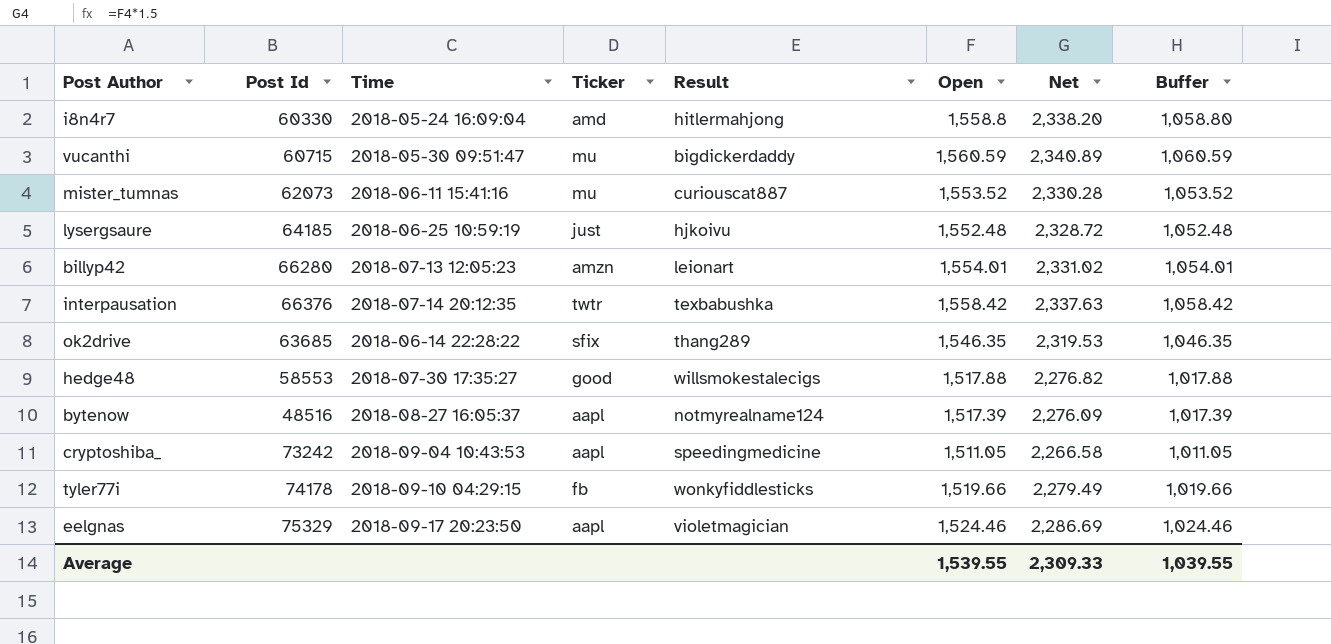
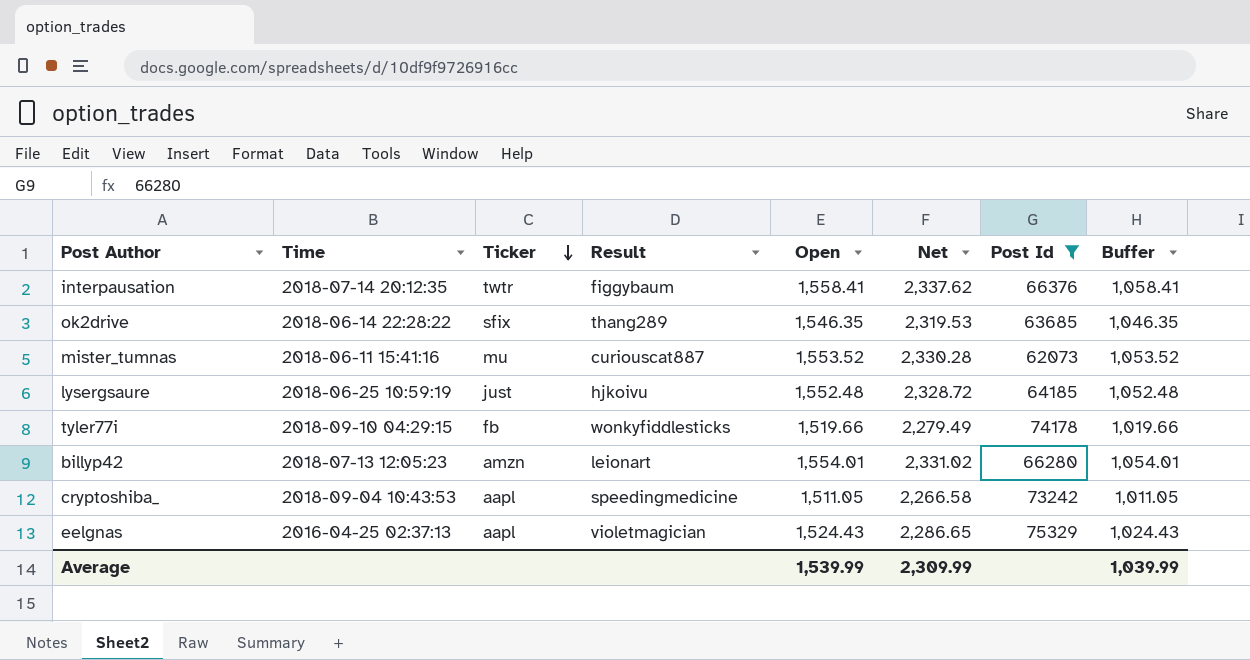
filter: none -> Post Id >= 62073
row order: none -> Ticker descending
column Post Id | position: 2 -> 7
interpausation | Result: texbabushka -> figgybaum
interpausation | Open: 1,558.42 -> 1,558.41
interpausation | Net: 2,337.63 -> 2,337.62
interpausation | Buffer: 1,058.42 -> 1,058.41
eelgnas | Time: 2018-09-17 20:23:50 -> 2016-04-25 02:37:13
eelgnas | Open: 1,524.46 -> 1,524.43
eelgnas | Net: 2,286.69 -> 2,286.65
eelgnas | Buffer: 1,024.46 -> 1,024.43
Average | Open: 1,539.55 -> 1,539.99
Average | Net: 2,309.33 -> 2,309.99
Average | Buffer: 1,039.55 -> 1,039.99

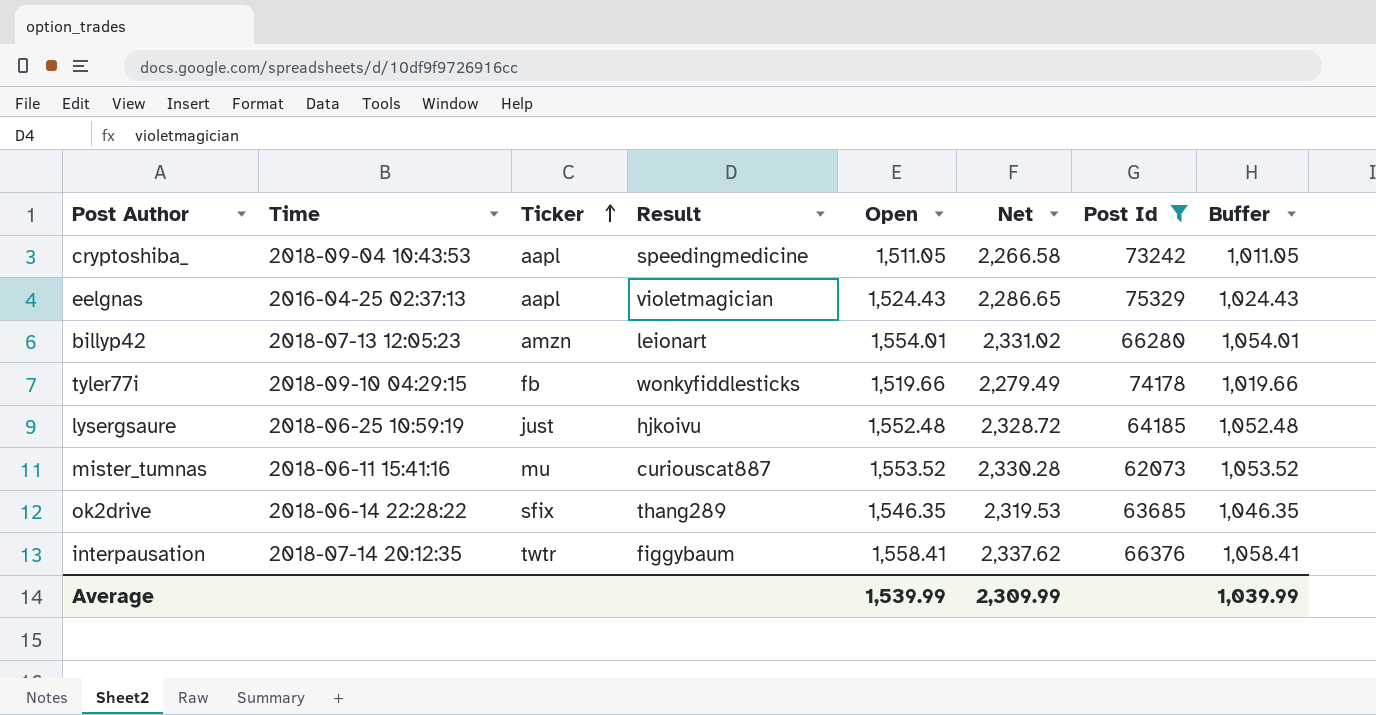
row order: Ticker descending -> Ticker ascending

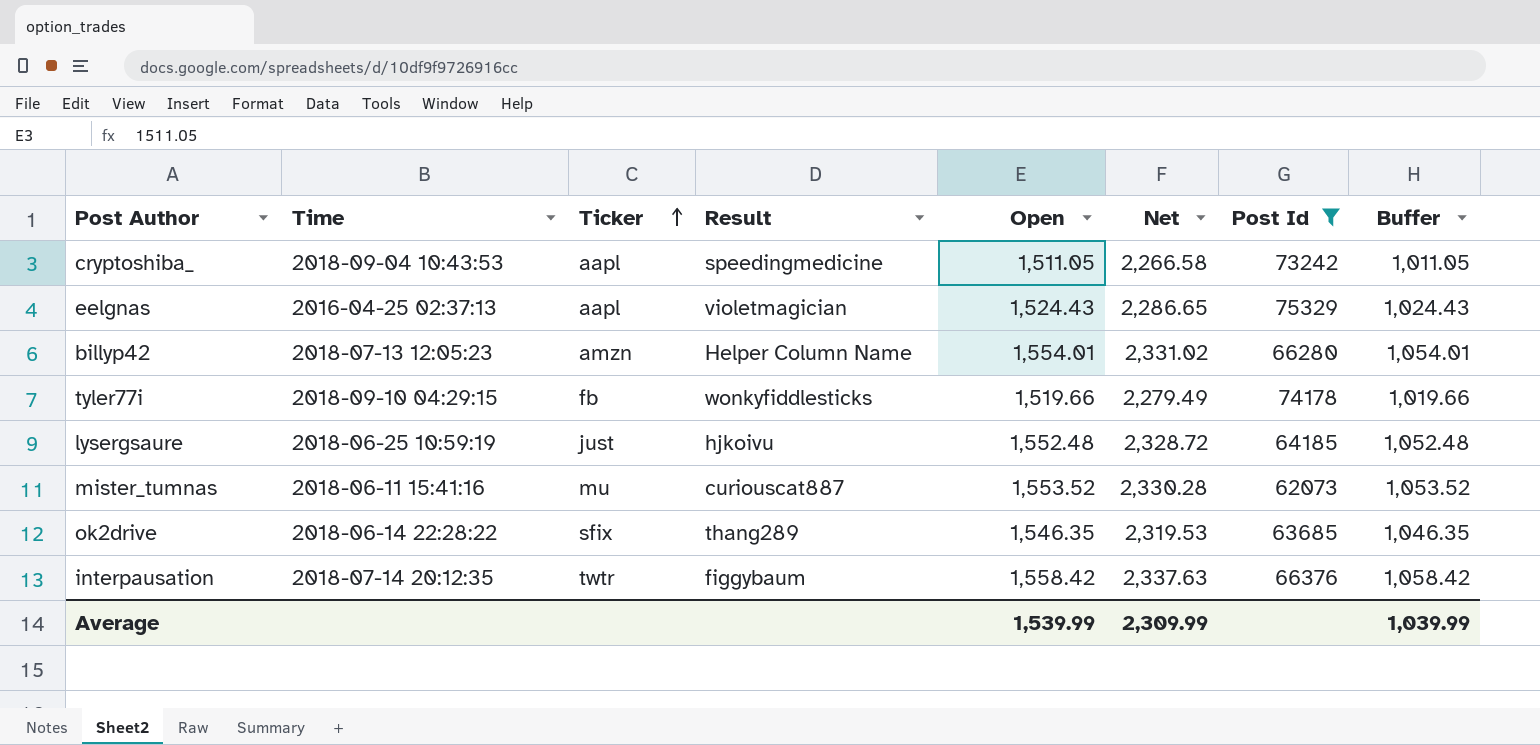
billyp42 | Result: leionart -> Helper Column Name
interpausation | Open: 1,558.41 -> 1,558.42
interpausation | Net: 2,337.62 -> 2,337.63
interpausation | Buffer: 1,058.41 -> 1,058.42

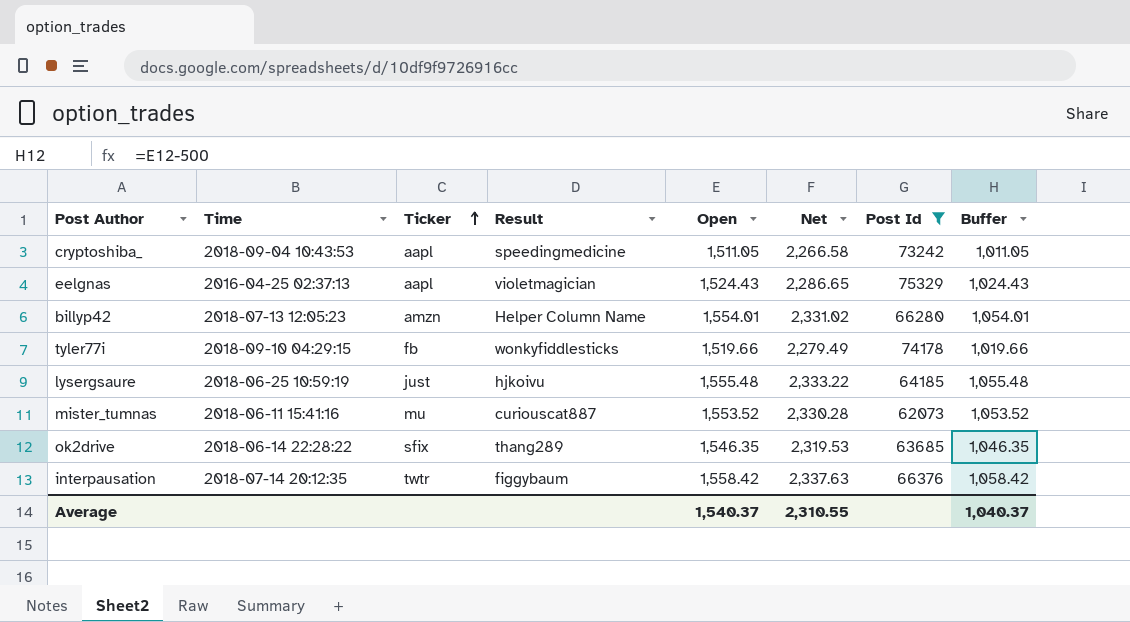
lysergsaure | Open: 1,552.48 -> 1,555.48
lysergsaure | Net: 2,328.72 -> 2,333.22
lysergsaure | Buffer: 1,052.48 -> 1,055.48
Average | Open: 1,539.99 -> 1,540.37
Average | Net: 2,309.99 -> 2,310.55
Average | Buffer: 1,039.99 -> 1,040.37

